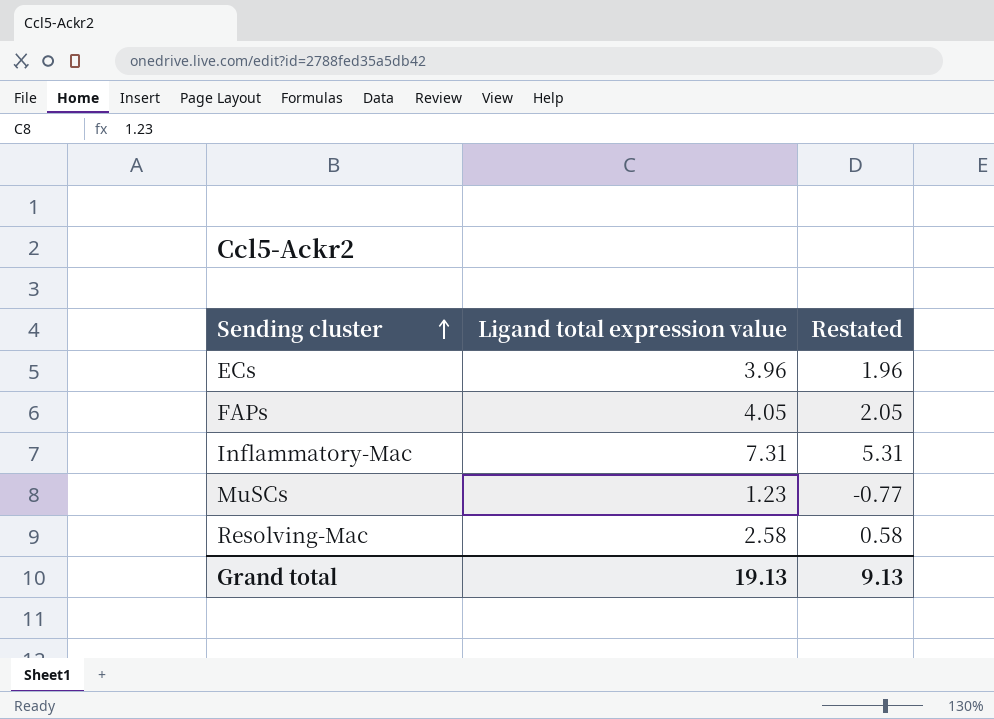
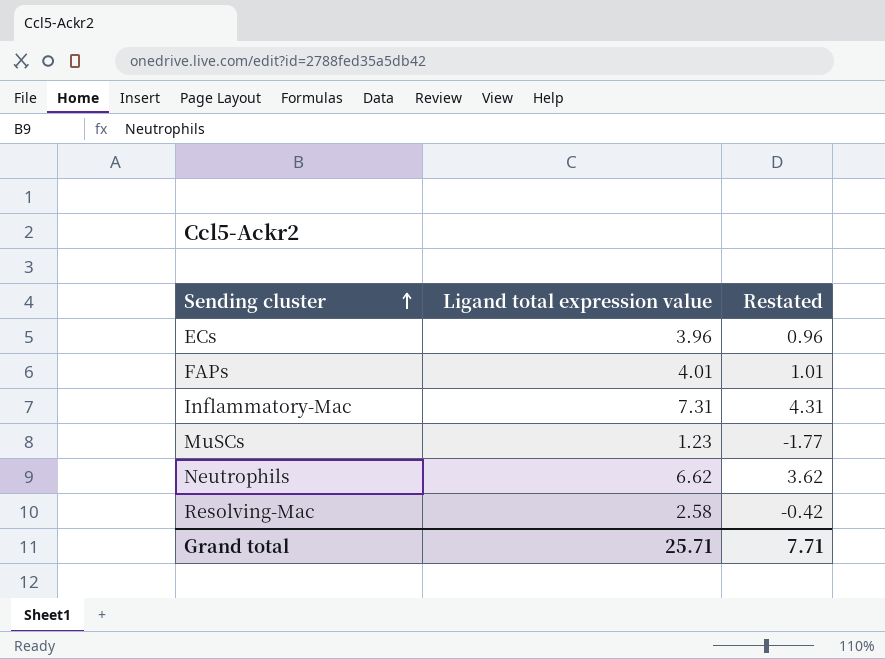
column Restated | formula: [Ligand total expression value] - 2 -> [Ligand total expression value] - 3
FAPs | Ligand total expression value: 4.05 -> 4.01
row Neutrophils: none -> 6.62 | 3.62
Grand total | Ligand total expression value: 19.13 -> 25.71
Grand total | Restated: 9.13 -> 7.71

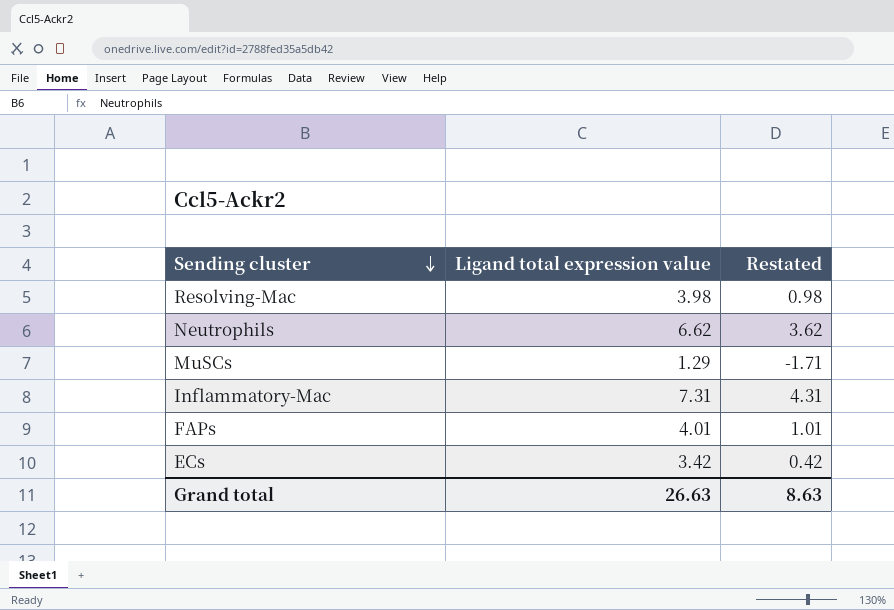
row order: Sending cluster ascending -> Sending cluster descending
Resolving-Mac | Ligand total expression value: 2.58 -> 3.98
Resolving-Mac | Restated: -0.42 -> 0.98
MuSCs | Ligand total expression value: 1.23 -> 1.29
MuSCs | Restated: -1.77 -> -1.71
ECs | Ligand total expression value: 3.96 -> 3.42
ECs | Restated: 0.96 -> 0.42
Grand total | Ligand total expression value: 25.71 -> 26.63
Grand total | Restated: 7.71 -> 8.63

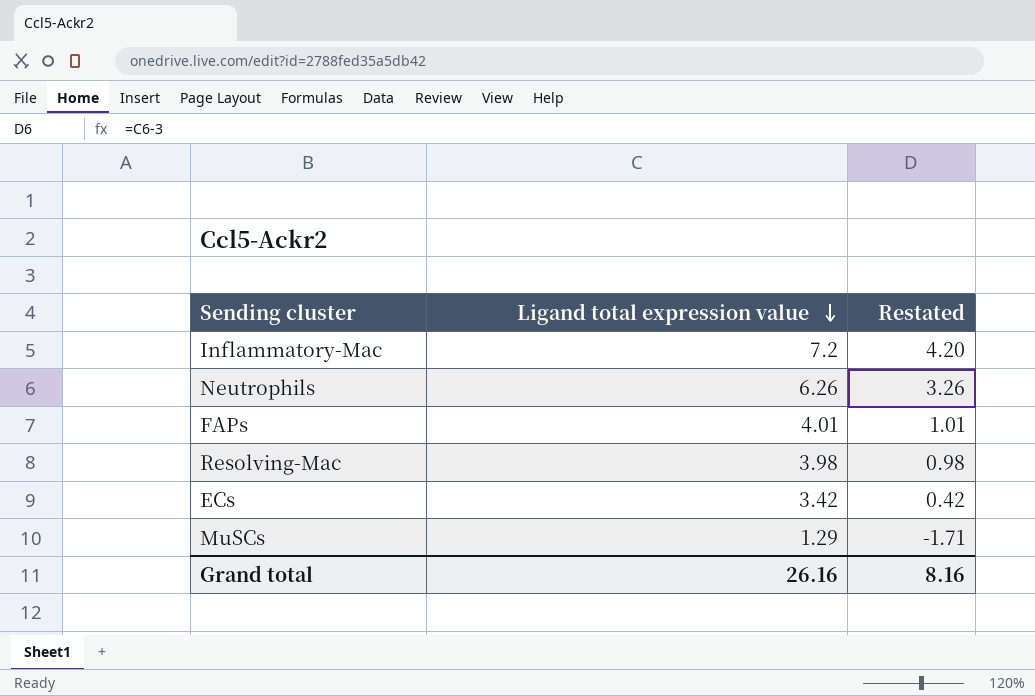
row order: Sending cluster descending -> Ligand total expression value descending
Inflammatory-Mac | Ligand total expression value: 7.31 -> 7.2
Inflammatory-Mac | Restated: 4.31 -> 4.20
Neutrophils | Ligand total expression value: 6.62 -> 6.26
Neutrophils | Restated: 3.62 -> 3.26
Grand total | Ligand total expression value: 26.63 -> 26.16
Grand total | Restated: 8.63 -> 8.16

